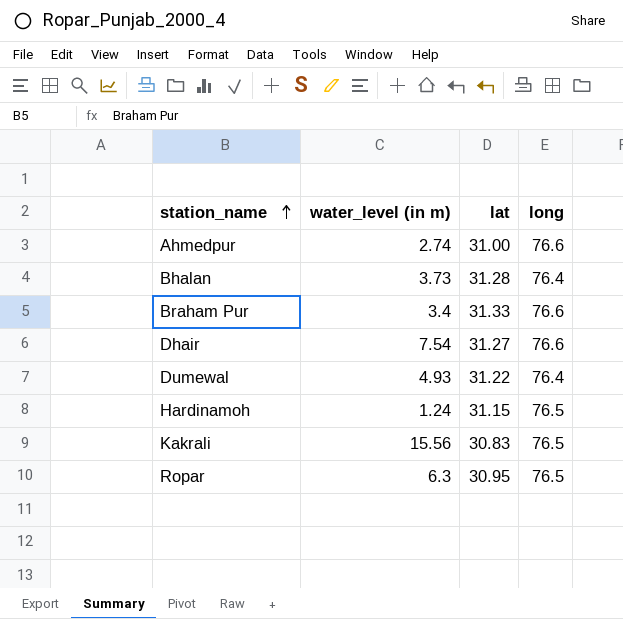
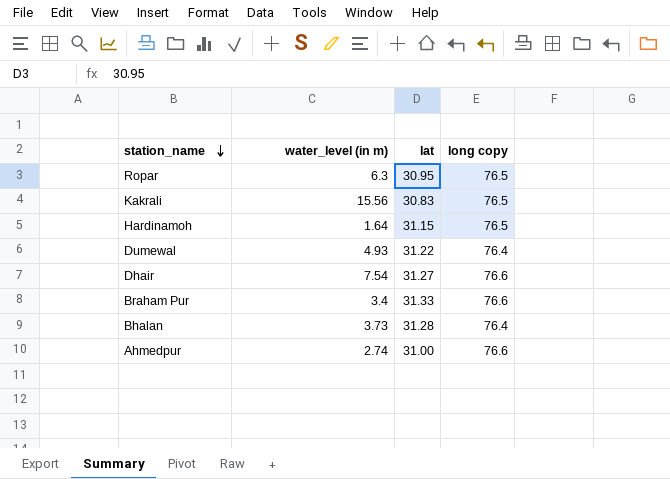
row order: station_name ascending -> station_name descending
column name: long -> long copy
Hardinamoh | water_level (in m): 1.24 -> 1.64

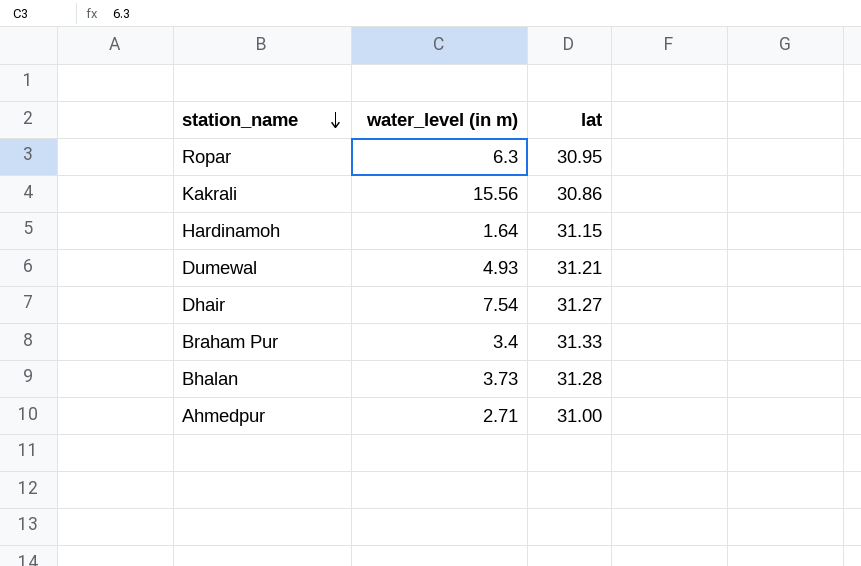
column long copy | position: 4 -> none
Kakrali | lat: 30.83 -> 30.86
Dumewal | lat: 31.22 -> 31.21
Ahmedpur | water_level (in m): 2.74 -> 2.71

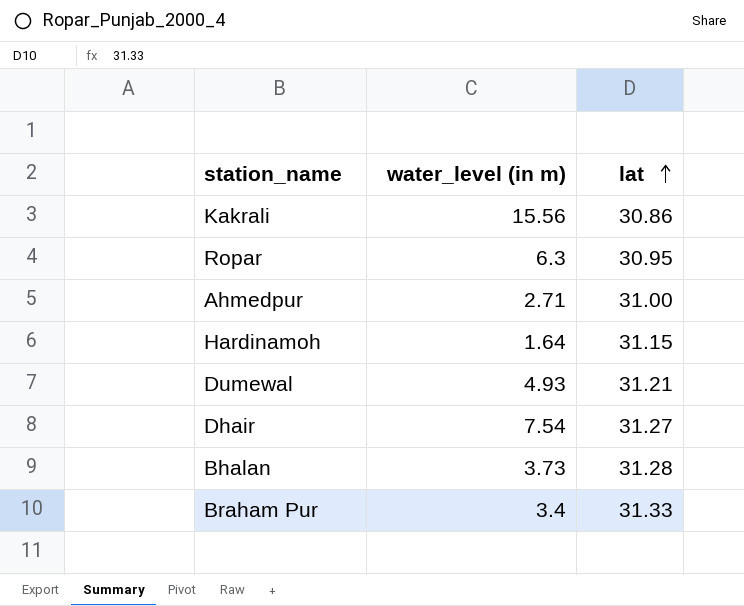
row order: station_name descending -> lat ascending

